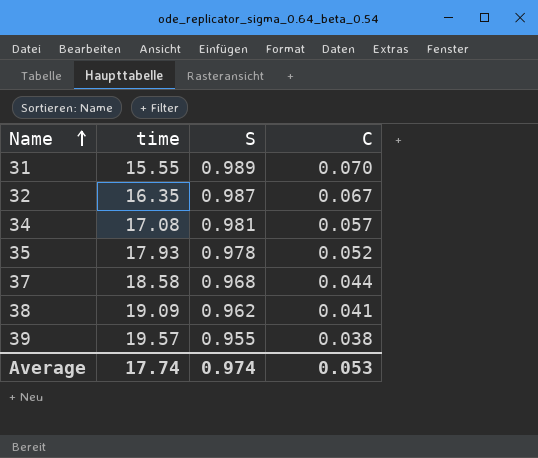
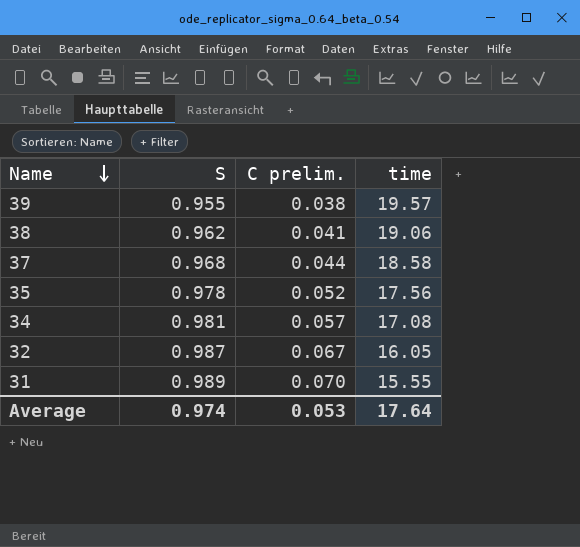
row order: Name ascending -> Name descending
column name: C -> C prelim.
column time | position: 2 -> 4
38 | time: 19.09 -> 19.06
35 | time: 17.93 -> 17.56
32 | time: 16.35 -> 16.05
Average | time: 17.74 -> 17.64

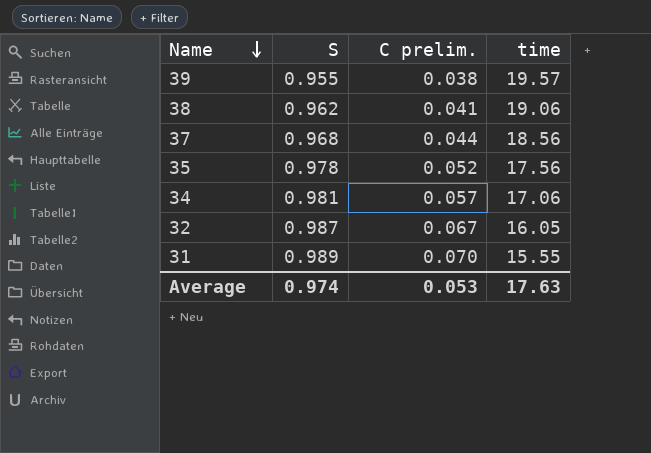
37 | time: 18.58 -> 18.56
34 | time: 17.08 -> 17.06
Average | time: 17.64 -> 17.63

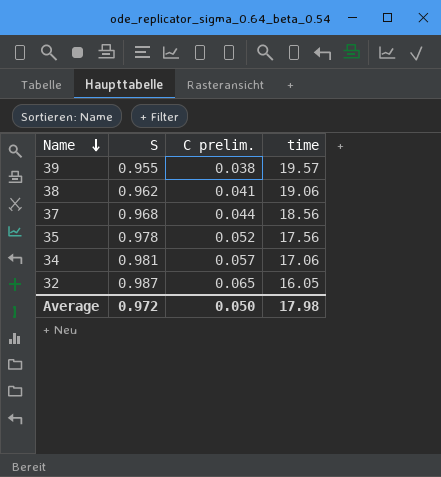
row 31: 0.989 | 0.070 | 15.55 -> none
32 | C prelim.: 0.067 -> 0.065
Average | S: 0.974 -> 0.972
Average | C prelim.: 0.053 -> 0.050
Average | time: 17.63 -> 17.98

